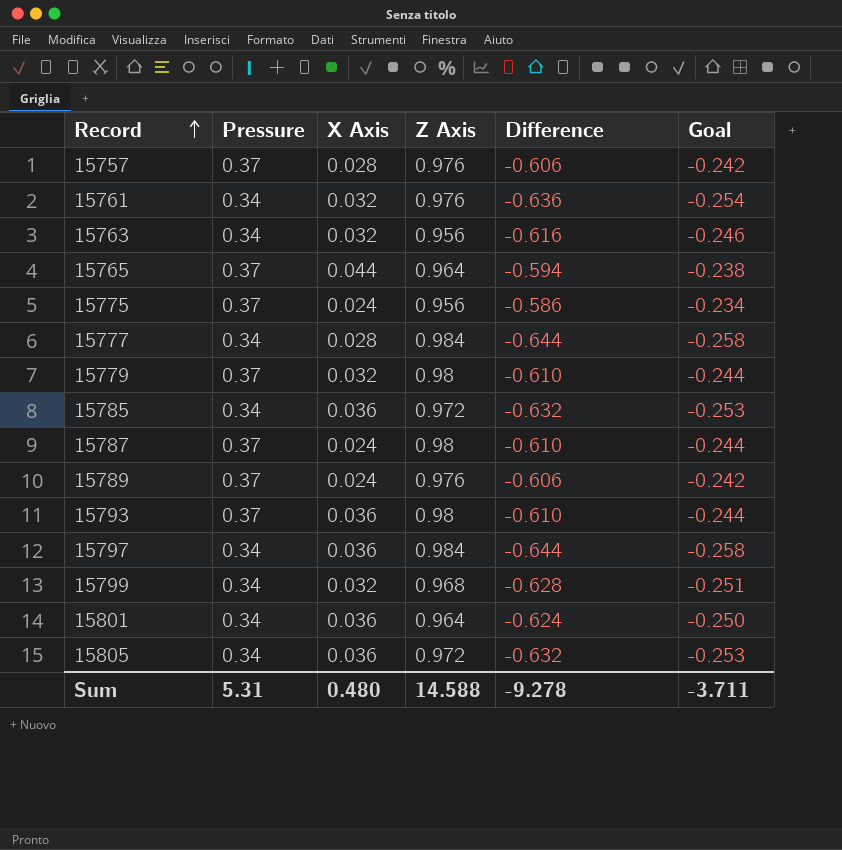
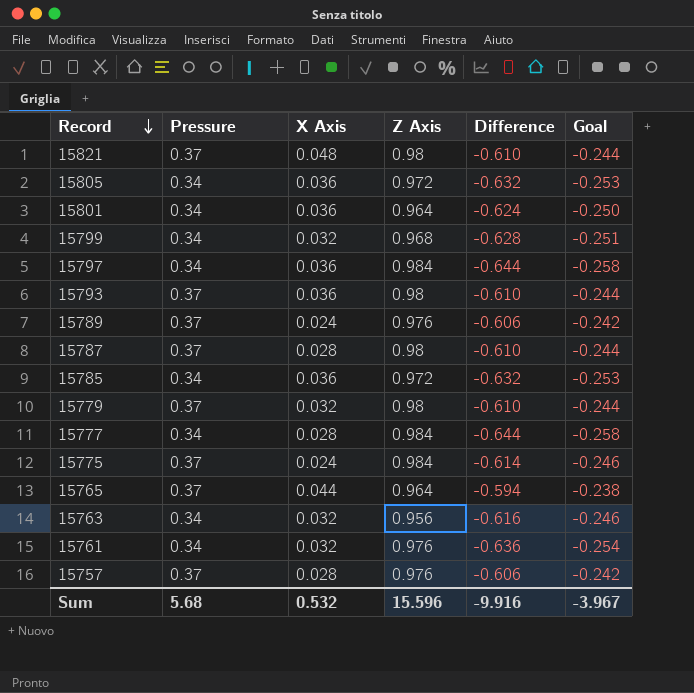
row order: Record ascending -> Record descending
row 15821: none -> 0.37 | 0.048 | 0.98 | -0.610 | -0.244
15787 | X Axis: 0.024 -> 0.028
15775 | Z Axis: 0.956 -> 0.984
15775 | Difference: -0.586 -> -0.614
15775 | Goal: -0.234 -> -0.246
Sum | Pressure: 5.31 -> 5.68
Sum | X Axis: 0.480 -> 0.532
Sum | Z Axis: 14.588 -> 15.596
Sum | Difference: -9.278 -> -9.916
Sum | Goal: -3.711 -> -3.967

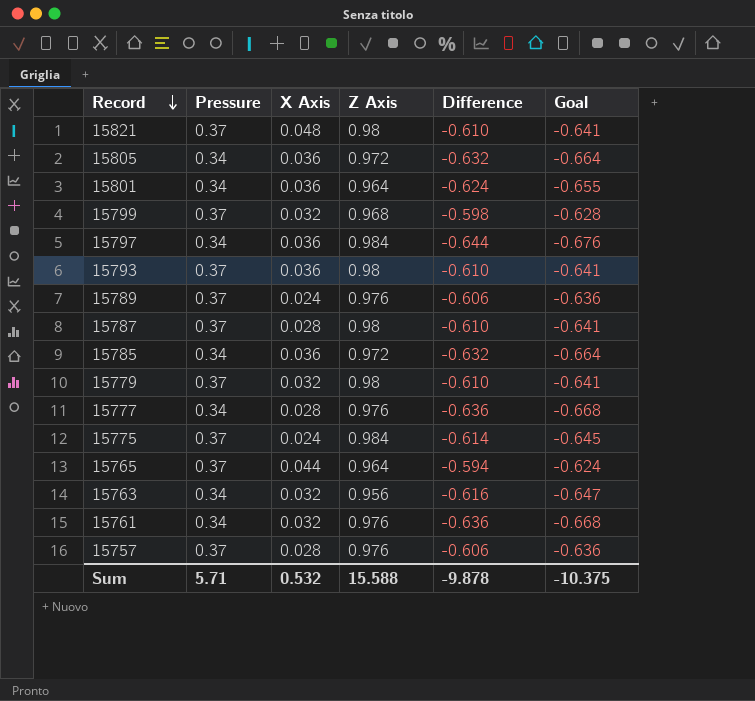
column Goal | formula: [Difference] * 0.4 -> [Difference] * 1.05
15799 | Pressure: 0.34 -> 0.37
15799 | Difference: -0.628 -> -0.598
15777 | Z Axis: 0.984 -> 0.976
15777 | Difference: -0.644 -> -0.636
Sum | Pressure: 5.68 -> 5.71
Sum | Z Axis: 15.596 -> 15.588
Sum | Difference: -9.916 -> -9.878
Sum | Goal: -3.967 -> -10.375

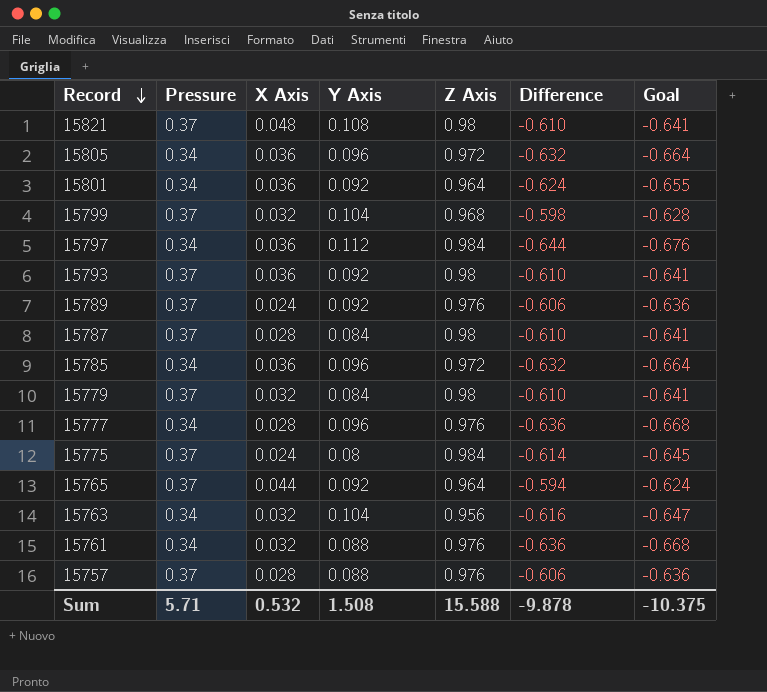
column Y Axis | position: none -> 4

